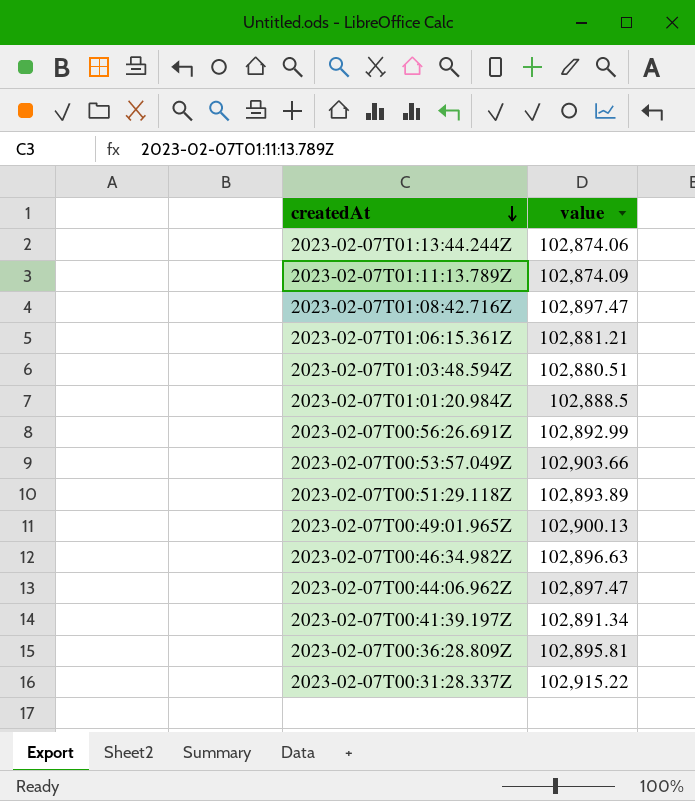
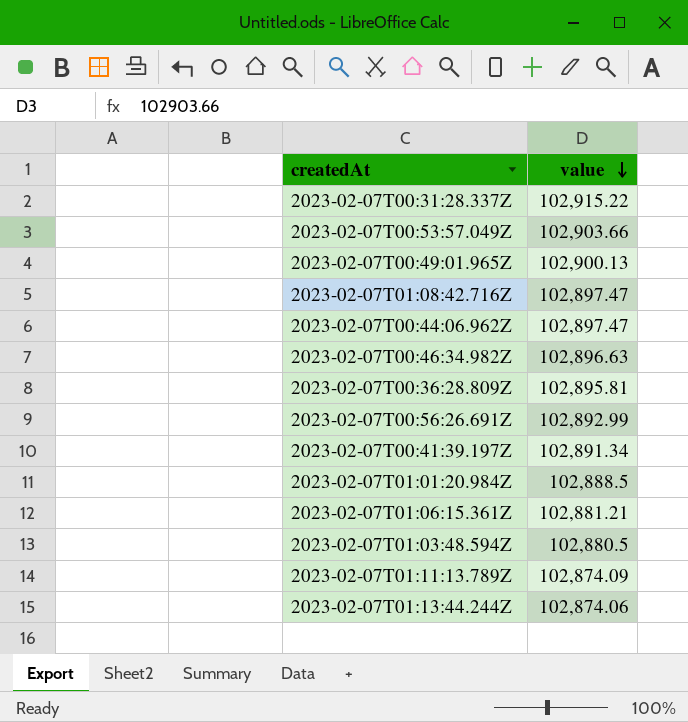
row order: createdAt descending -> value descending
row 2023-02-07T00:51:29.118Z: 102,893.89 -> none
2023-02-07T01:03:48.594Z | value: 102,880.51 -> 102,880.5

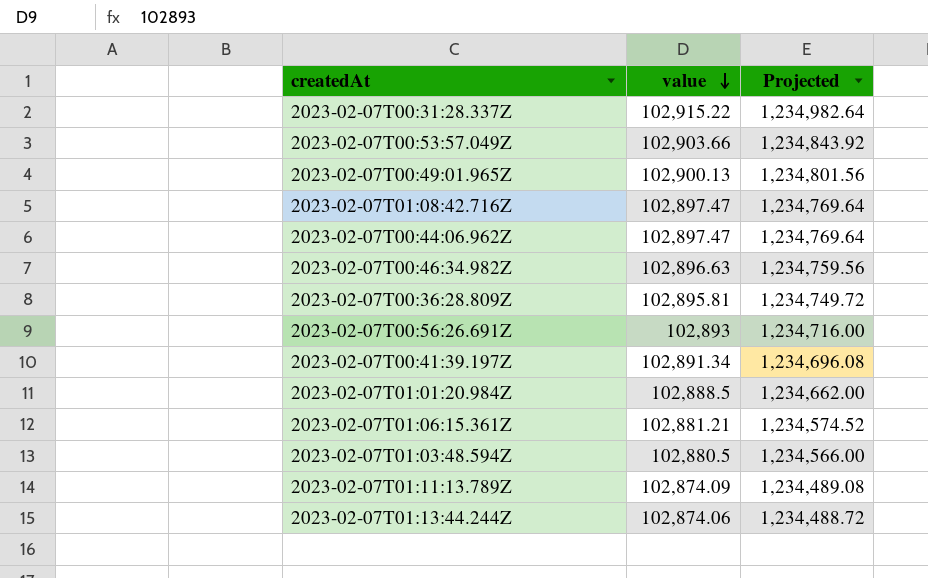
column Projected | formula: none -> [value] * 12
2023-02-07T00:56:26.691Z | value: 102,892.99 -> 102,893

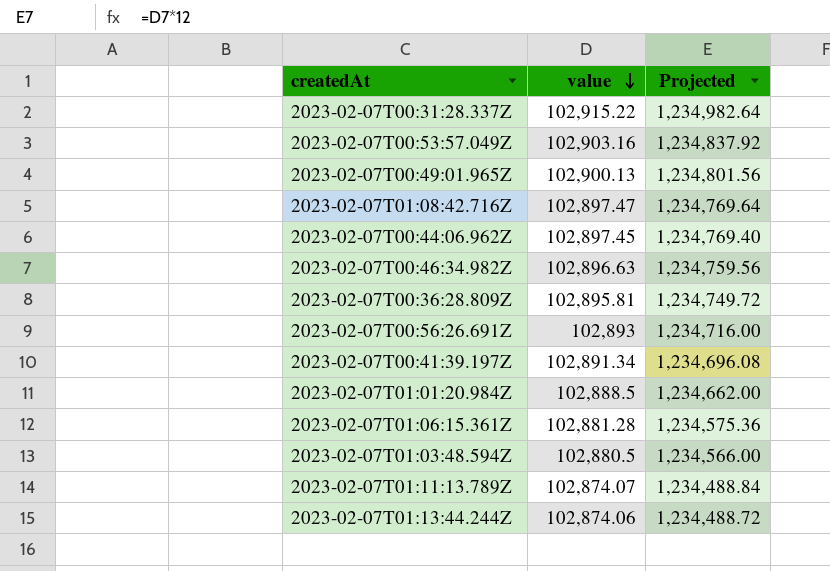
2023-02-07T00:53:57.049Z | value: 102,903.66 -> 102,903.16
2023-02-07T00:53:57.049Z | Projected: 1,234,843.92 -> 1,234,837.92
2023-02-07T00:44:06.962Z | value: 102,897.47 -> 102,897.45
2023-02-07T00:44:06.962Z | Projected: 1,234,769.64 -> 1,234,769.40
2023-02-07T01:06:15.361Z | value: 102,881.21 -> 102,881.28
2023-02-07T01:06:15.361Z | Projected: 1,234,574.52 -> 1,234,575.36
2023-02-07T01:11:13.789Z | value: 102,874.09 -> 102,874.07
2023-02-07T01:11:13.789Z | Projected: 1,234,489.08 -> 1,234,488.84

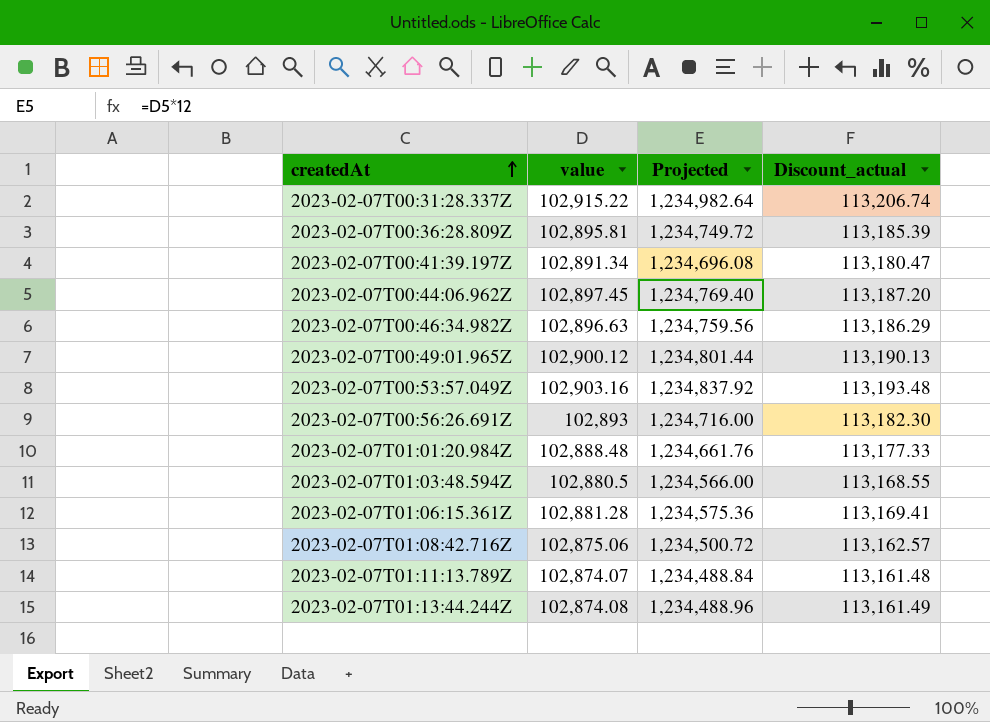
row order: value descending -> createdAt ascending
column Discount_actual | formula: none -> [value] * 1.1
2023-02-07T00:49:01.965Z | value: 102,900.13 -> 102,900.12
2023-02-07T00:49:01.965Z | Projected: 1,234,801.56 -> 1,234,801.44
2023-02-07T01:01:20.984Z | value: 102,888.5 -> 102,888.48
2023-02-07T01:01:20.984Z | Projected: 1,234,662.00 -> 1,234,661.76
2023-02-07T01:08:42.716Z | value: 102,897.47 -> 102,875.06
2023-02-07T01:08:42.716Z | Projected: 1,234,769.64 -> 1,234,500.72
2023-02-07T01:13:44.244Z | value: 102,874.06 -> 102,874.08
2023-02-07T01:13:44.244Z | Projected: 1,234,488.72 -> 1,234,488.96

